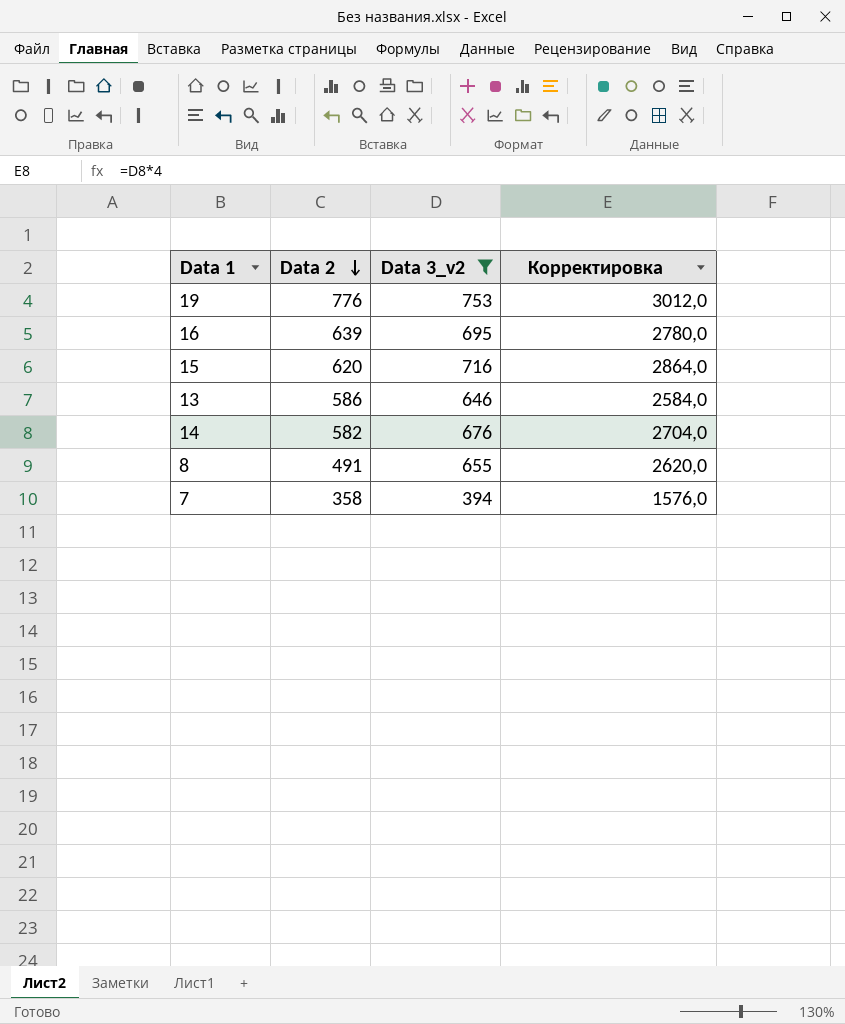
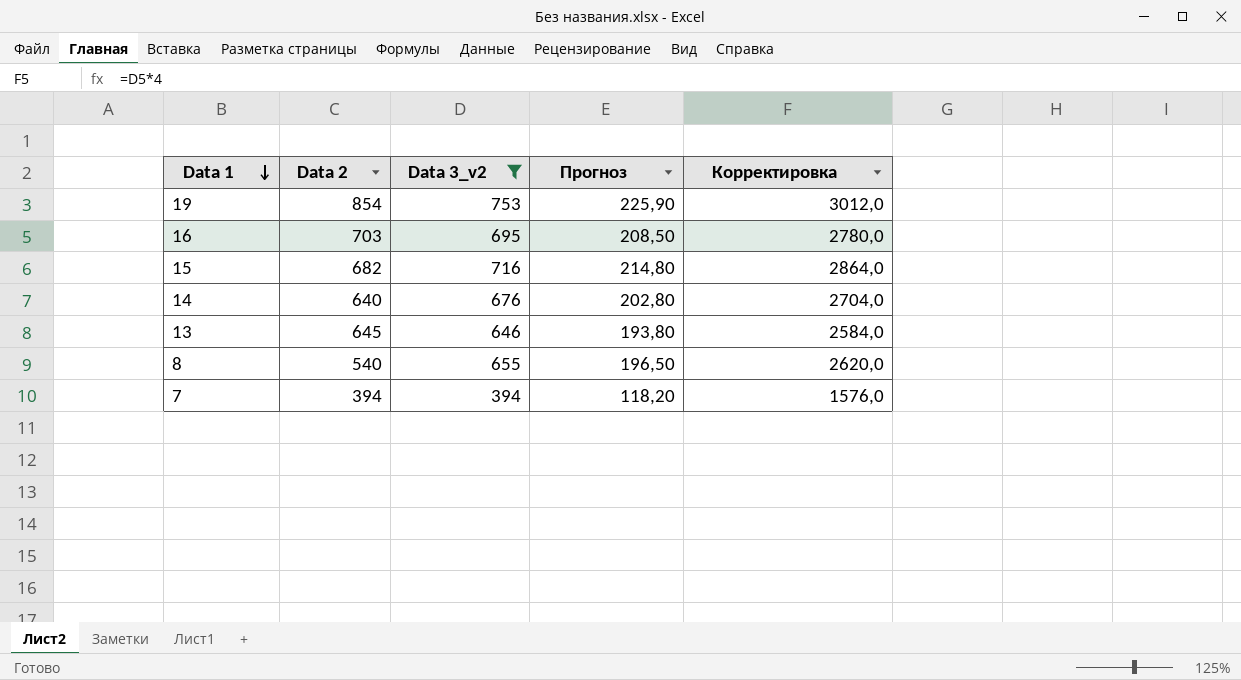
row order: Data 2 descending -> Data 1 descending
column Прогноз | formula: none -> [Data 3_v2] * 0,3
19 | Data 2: 776 -> 854
16 | Data 2: 639 -> 703
15 | Data 2: 620 -> 682
14 | Data 2: 582 -> 640
13 | Data 2: 586 -> 645
8 | Data 2: 491 -> 540
7 | Data 2: 358 -> 394

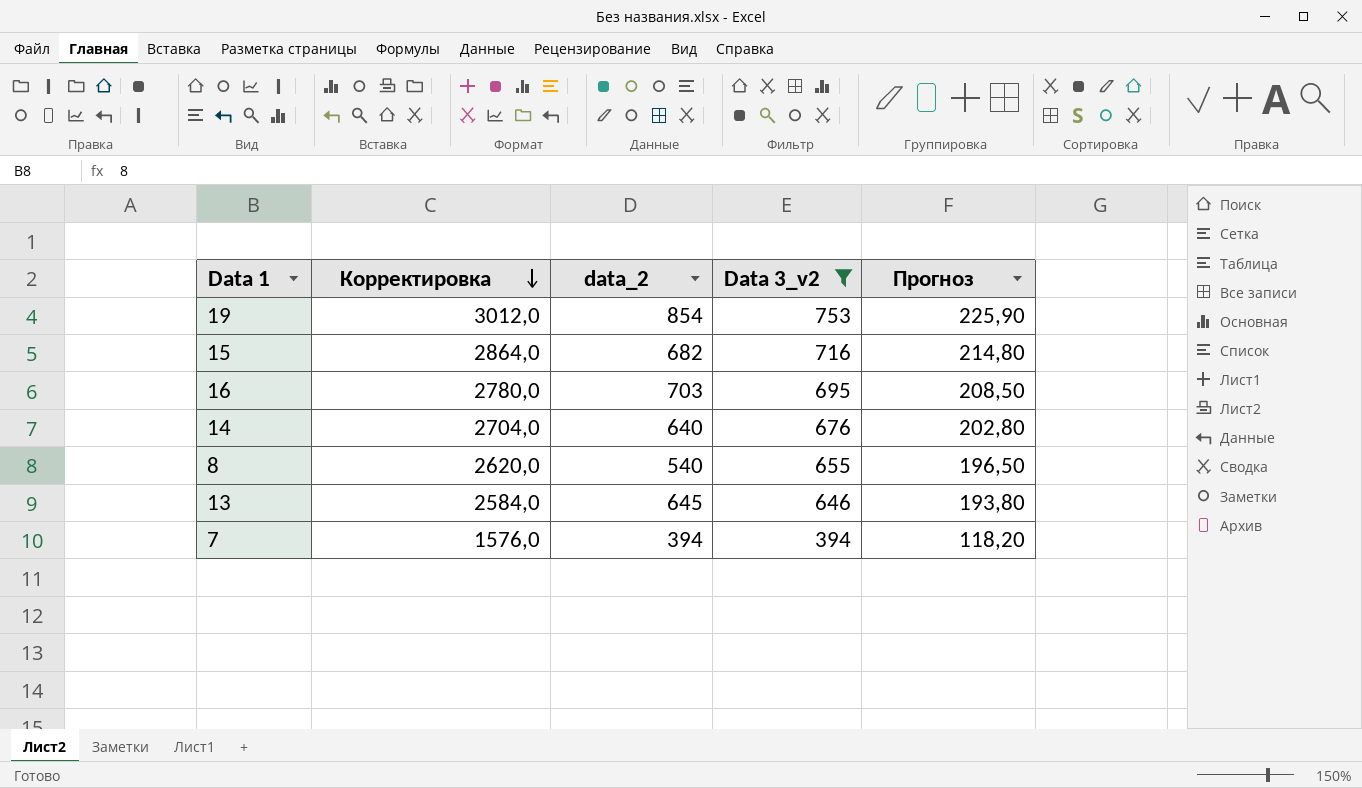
row order: Data 1 descending -> Корректировка descending
column Корректировка | position: 5 -> 2
column name: Data 2 -> data_2

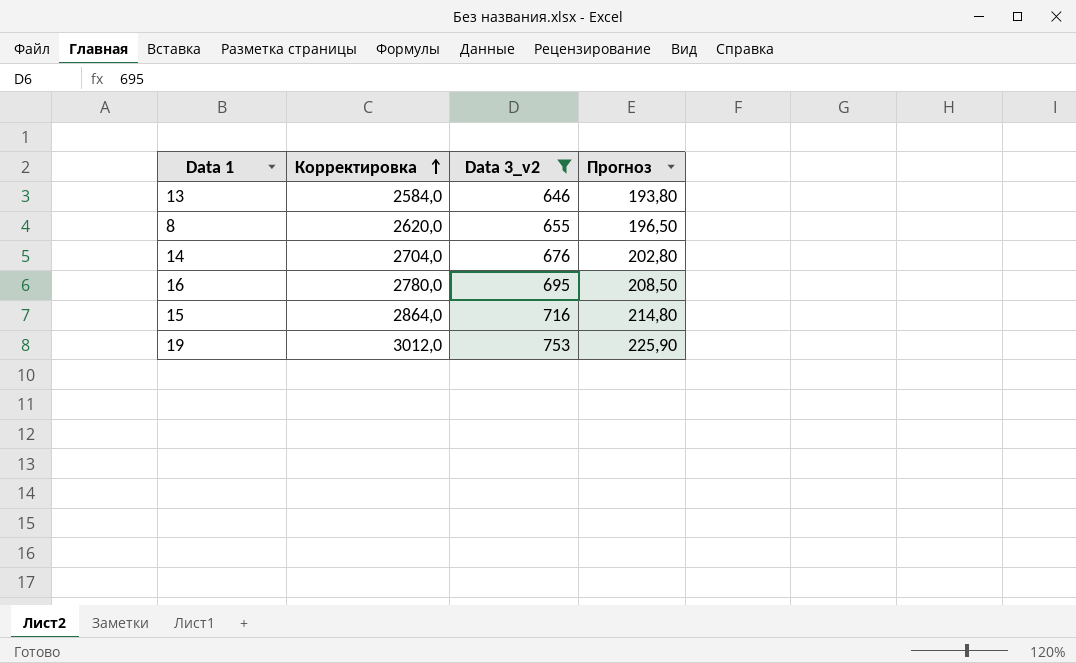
row order: Корректировка descending -> Корректировка ascending
column data_2 | position: 3 -> none
row 7: 1576,0 | 394 | 394 | 118,20 -> none

